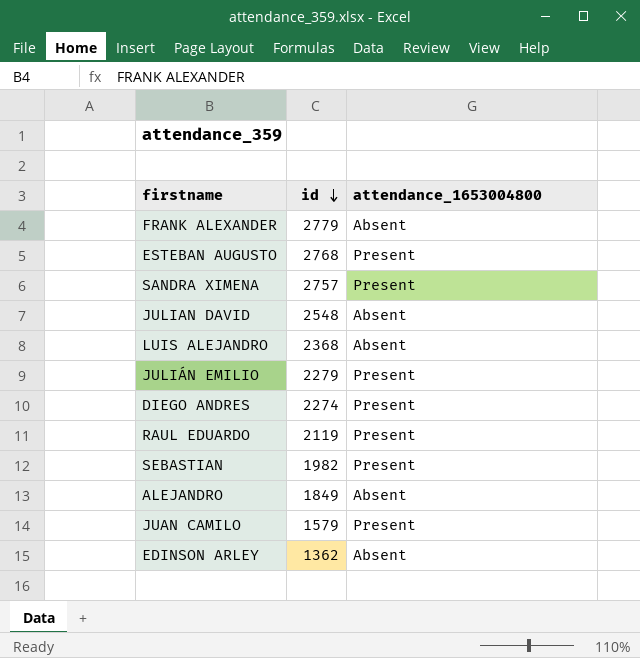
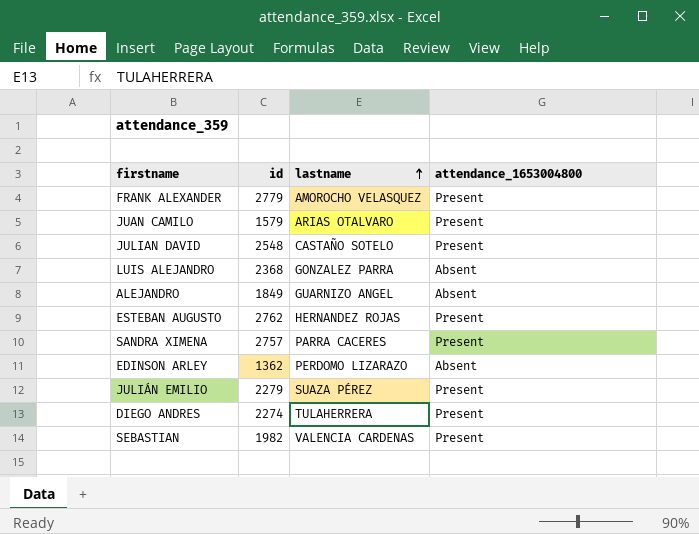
row order: id descending -> lastname ascending
column lastname | position: none -> 3
row RAUL EDUARDO: 2119 | Present -> none
FRANK ALEXANDER | attendance_1653004800: Absent -> Present
JULIAN DAVID | attendance_1653004800: Absent -> Present
ESTEBAN AUGUSTO | id: 2768 -> 2762

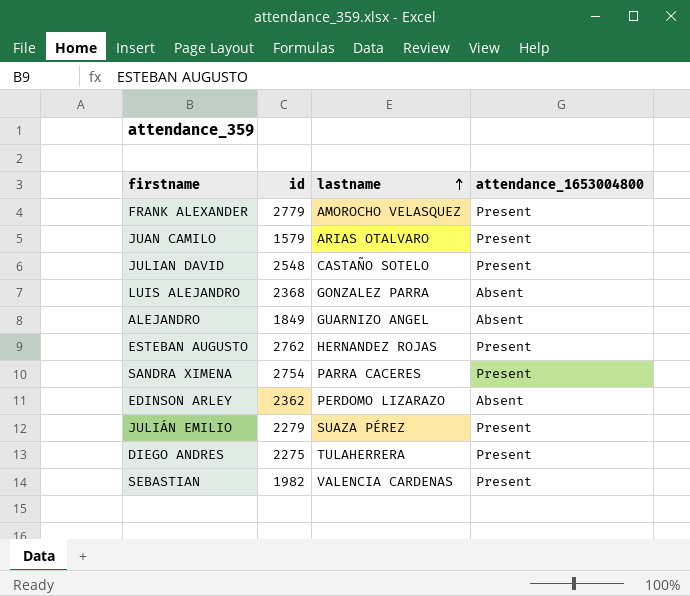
SANDRA XIMENA | id: 2757 -> 2754
EDINSON ARLEY | id: 1362 -> 2362
DIEGO ANDRES | id: 2274 -> 2275

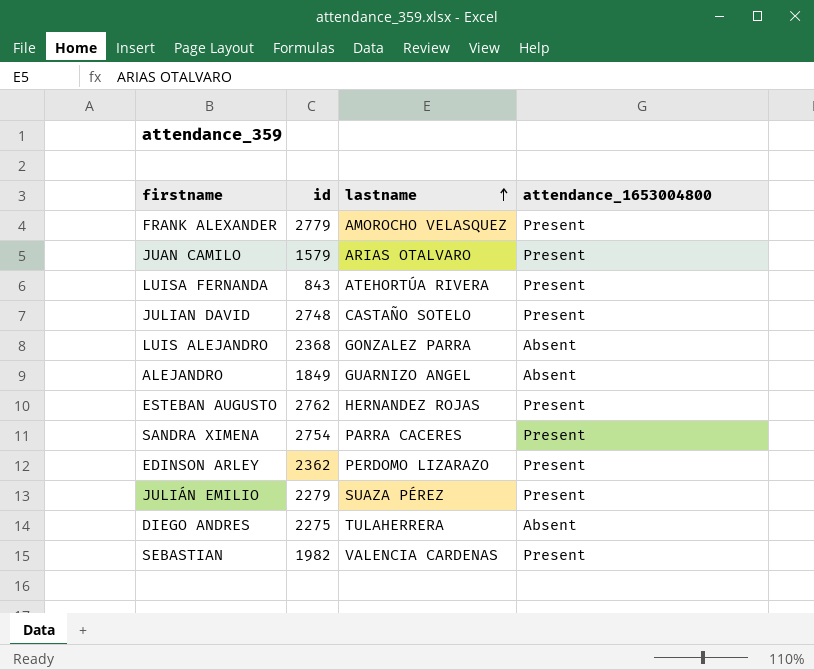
row LUISA FERNANDA: none -> 843 | ATEHORTÚA RIVERA | Present
JULIAN DAVID | id: 2548 -> 2748
EDINSON ARLEY | attendance_1653004800: Absent -> Present
DIEGO ANDRES | attendance_1653004800: Present -> Absent

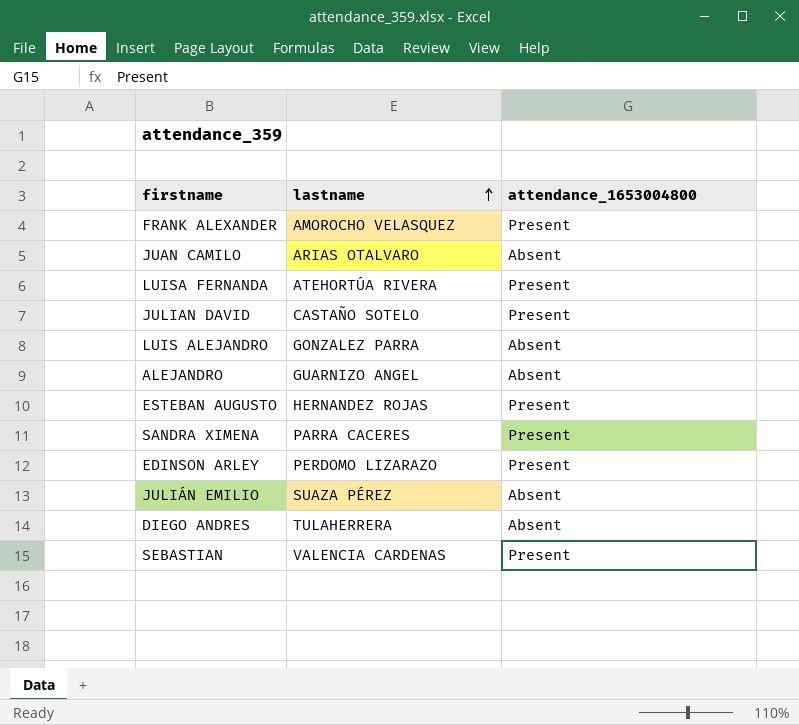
column id | position: 2 -> none
JUAN CAMILO | attendance_1653004800: Present -> Absent
JULIÁN EMILIO | attendance_1653004800: Present -> Absent

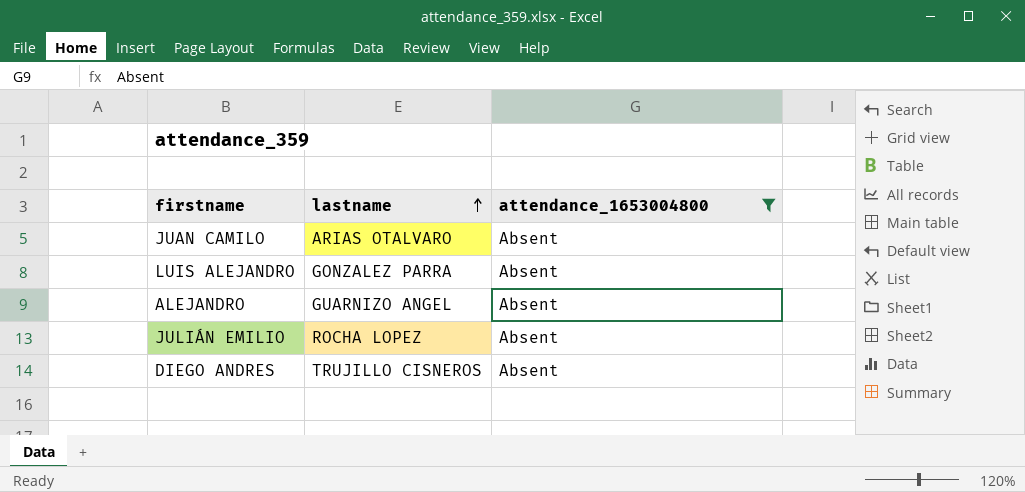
filter: none -> attendance_1653004800 = Absent
JULIÁN EMILIO | lastname: SUAZA PÉREZ -> ROCHA LOPEZ
DIEGO ANDRES | lastname: TULAHERRERA -> TRUJILLO CISNEROS

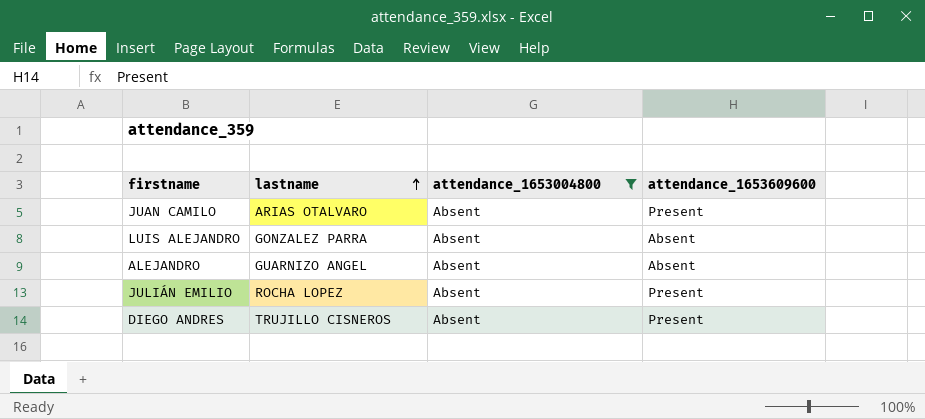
column attendance_1653609600 | position: none -> 4

